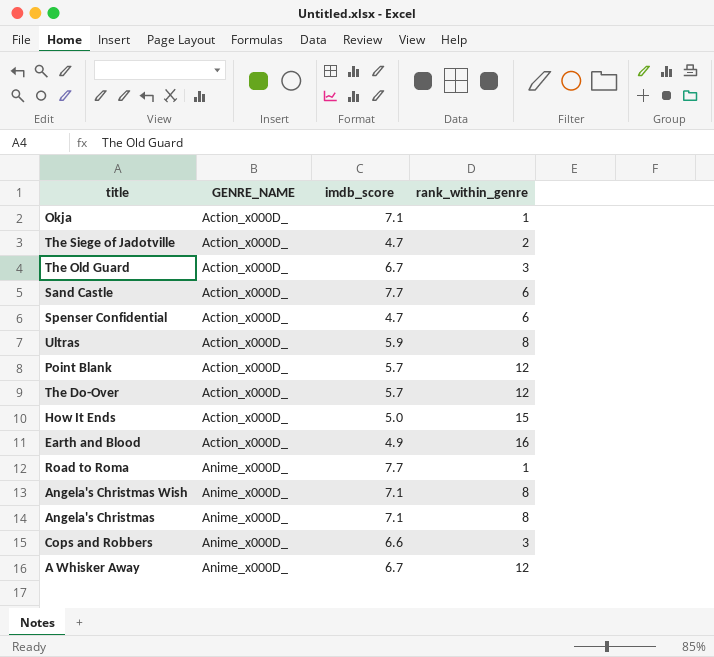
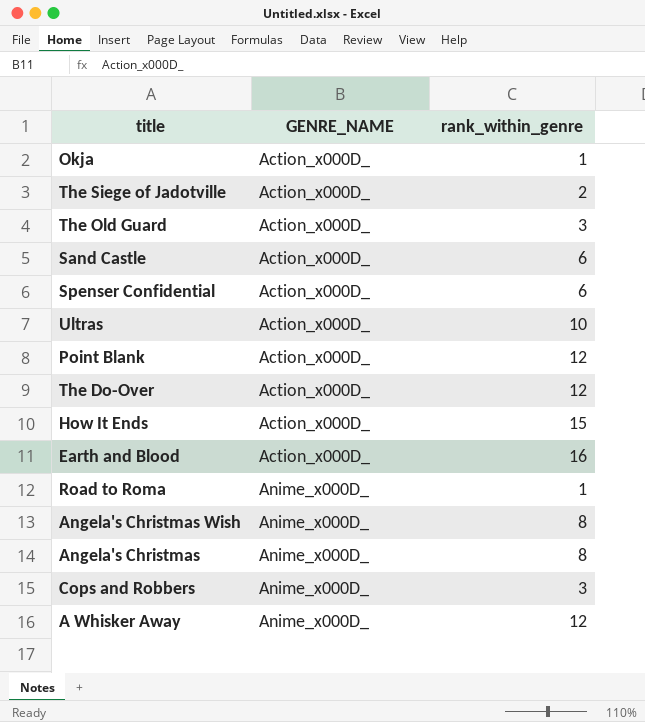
column imdb_score | position: 3 -> none
Ultras | rank_within_genre: 8 -> 10

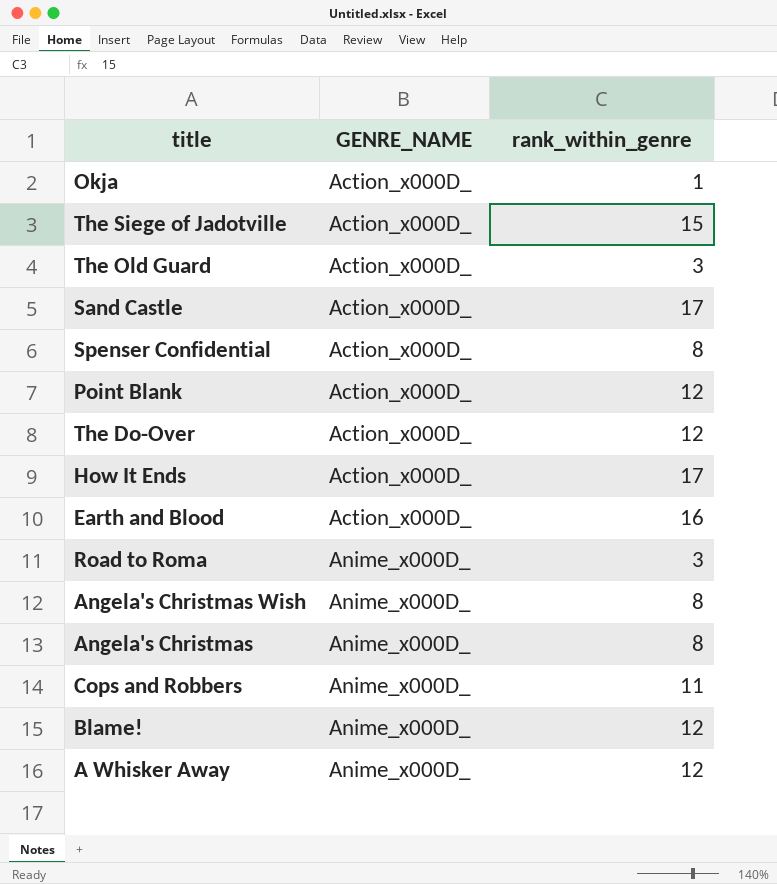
row Ultras: Action_x000D_ | 10 -> none
The Siege of Jadotville | rank_within_genre: 2 -> 15
Sand Castle | rank_within_genre: 6 -> 17
Spenser Confidential | rank_within_genre: 6 -> 8
How It Ends | rank_within_genre: 15 -> 17
Road to Roma | rank_within_genre: 1 -> 3
Cops and Robbers | rank_within_genre: 3 -> 11
row Blame!: none -> Anime_x000D_ | 12

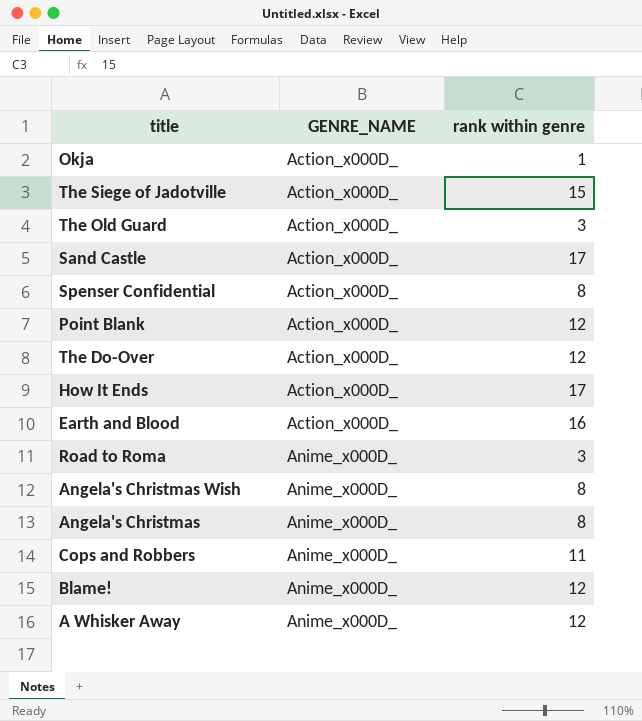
column name: rank_within_genre -> rank within genre

